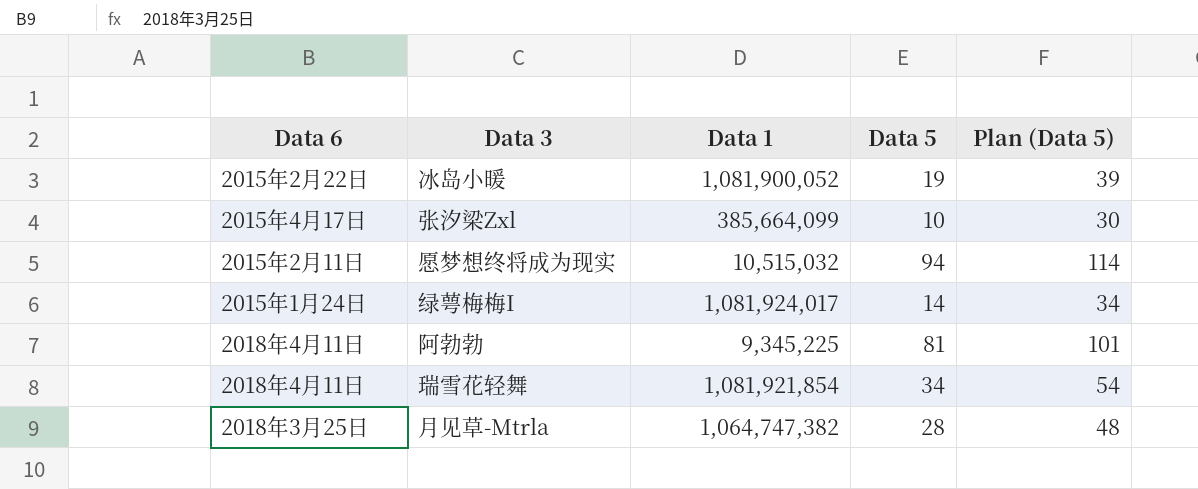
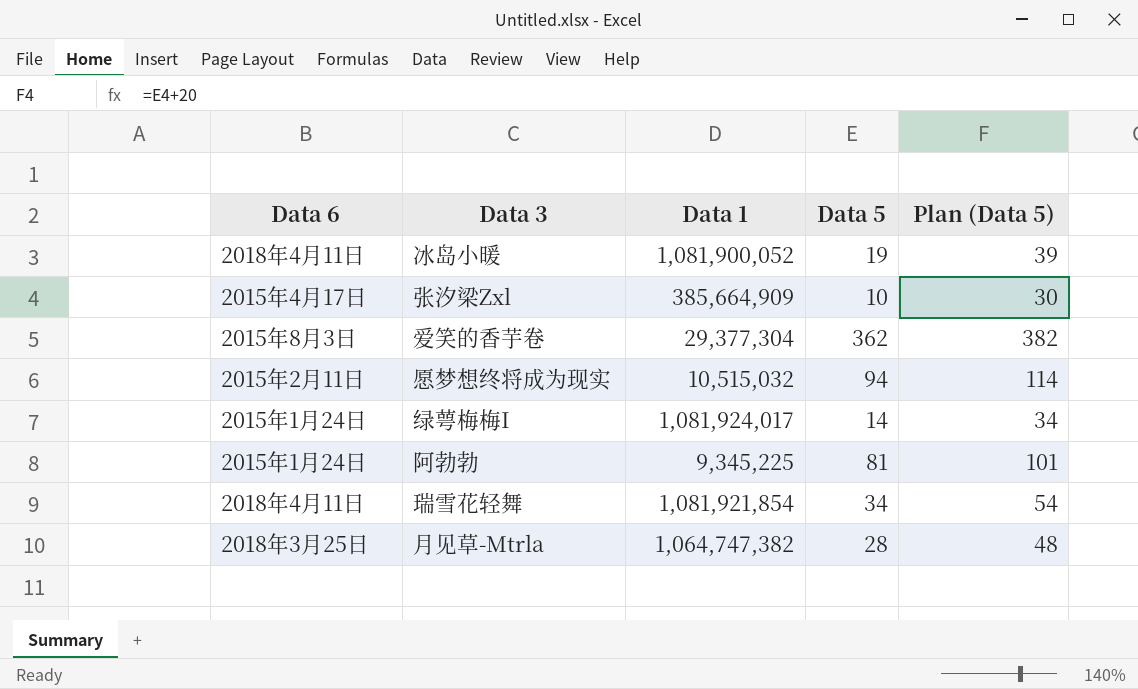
冰岛小暖 | Data 6: 2015年2月22日 -> 2018年4月11日
张汐梁Zxl | Data 1: 385,664,099 -> 385,664,909
row 爱笑的香芋卷: none -> 2015年8月3日 | 29,377,304 | 362 | 382
阿勃勃 | Data 6: 2018年4月11日 -> 2015年1月24日

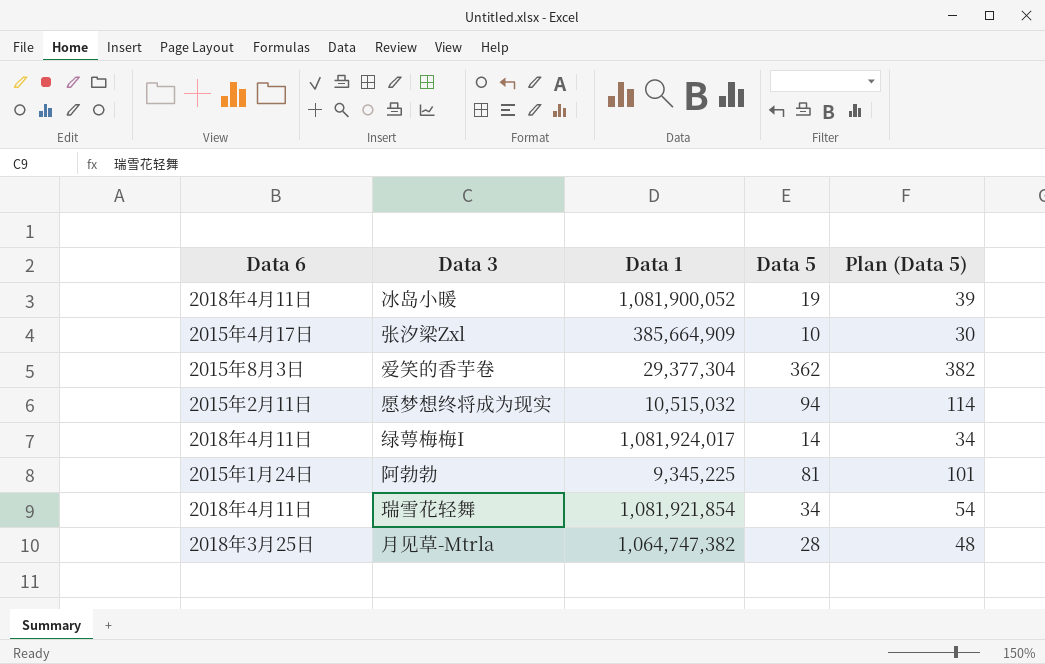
绿萼梅梅I | Data 6: 2015年1月24日 -> 2018年4月11日

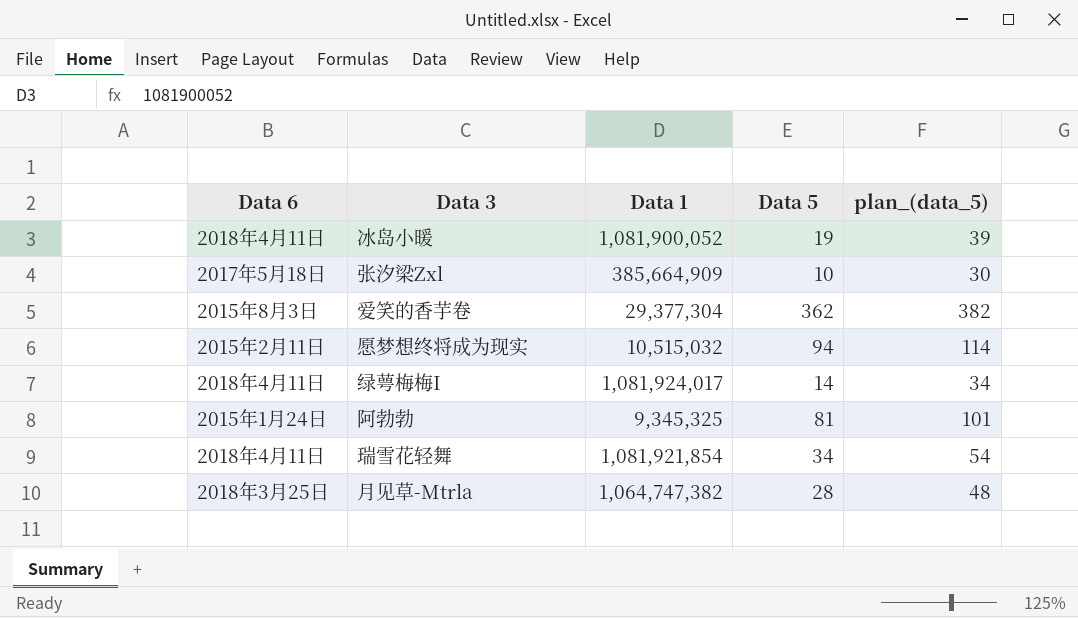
column name: Plan (Data 5) -> plan_(data_5)
张汐梁Zxl | Data 6: 2015年4月17日 -> 2017年5月18日
阿勃勃 | Data 1: 9,345,225 -> 9,345,325

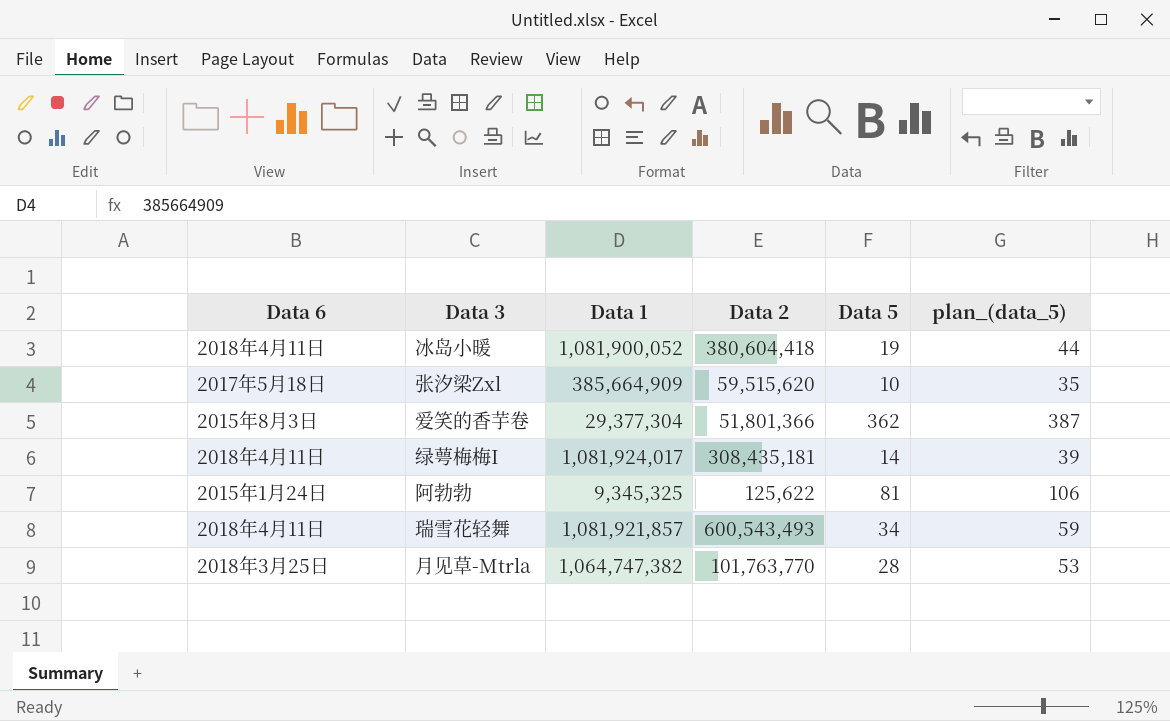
column Data 2 | position: none -> 4
column plan_(data_5) | formula: [Data 5] + 20 -> [Data 5] + 25
row 愿梦想终将成为现实: 2015年2月11日 | 10,515,032 | 94 | 114 -> none
瑞雪花轻舞 | Data 1: 1,081,921,854 -> 1,081,921,857

